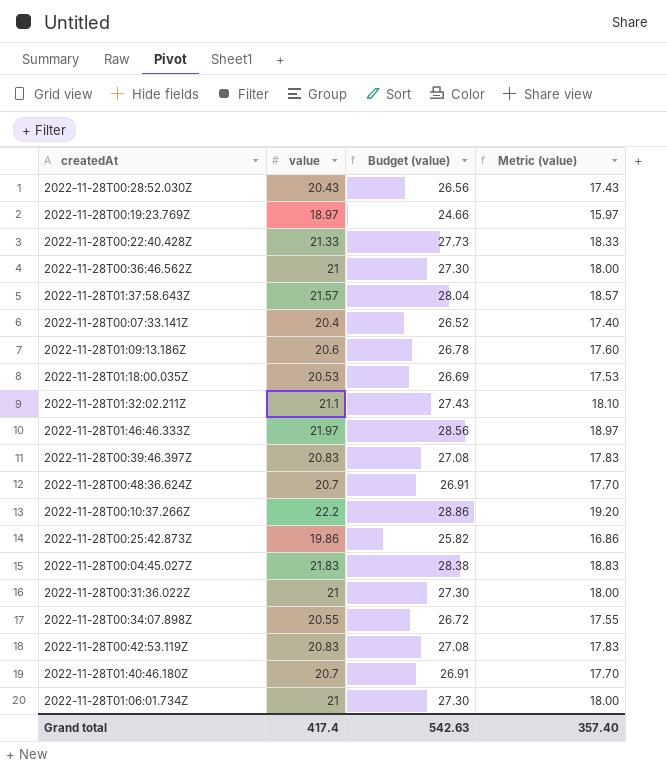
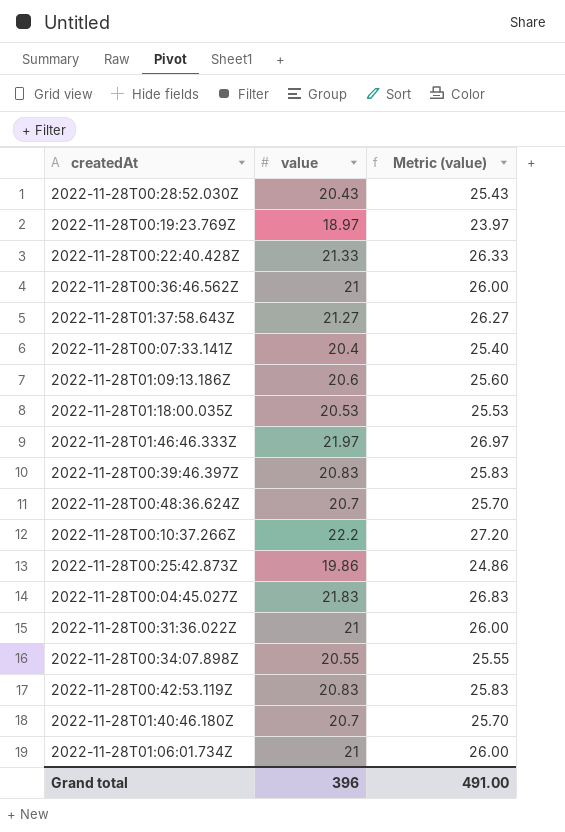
column Budget (value) | formula: [value] * 1.3 -> none
column Metric (value) | formula: [value] - 3 -> [value] + 5
row 2022-11-28T01:32:02.211Z: 21.1 | 27.43 | 18.10 -> none
2022-11-28T01:37:58.643Z | value: 21.57 -> 21.27
Grand total | value: 417.4 -> 396
Grand total | Metric (value): 357.40 -> 491.00

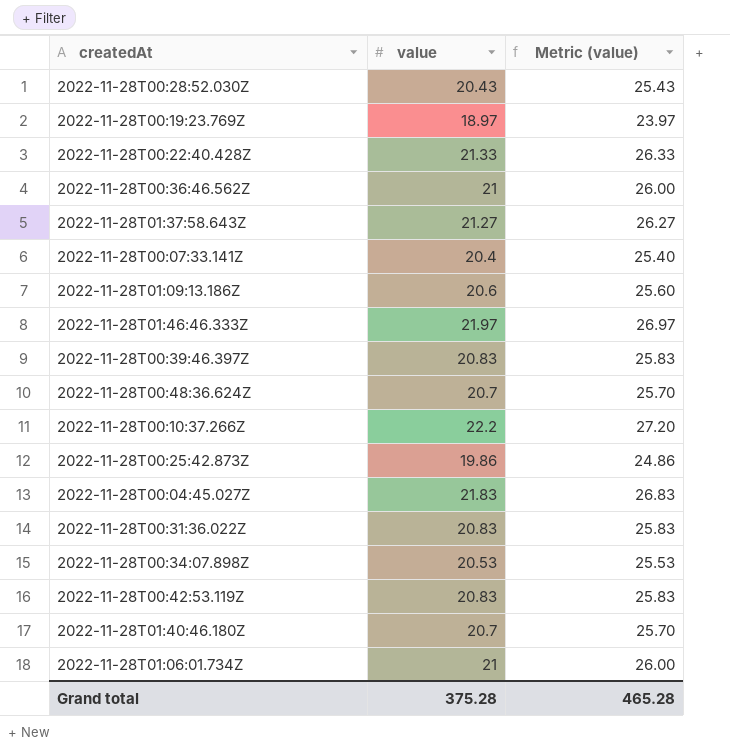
row 2022-11-28T01:18:00.035Z: 20.53 | 25.53 -> none
2022-11-28T00:31:36.022Z | value: 21 -> 20.83
2022-11-28T00:31:36.022Z | Metric (value): 26.00 -> 25.83
2022-11-28T00:34:07.898Z | value: 20.55 -> 20.53
2022-11-28T00:34:07.898Z | Metric (value): 25.55 -> 25.53
Grand total | value: 396 -> 375.28
Grand total | Metric (value): 491.00 -> 465.28

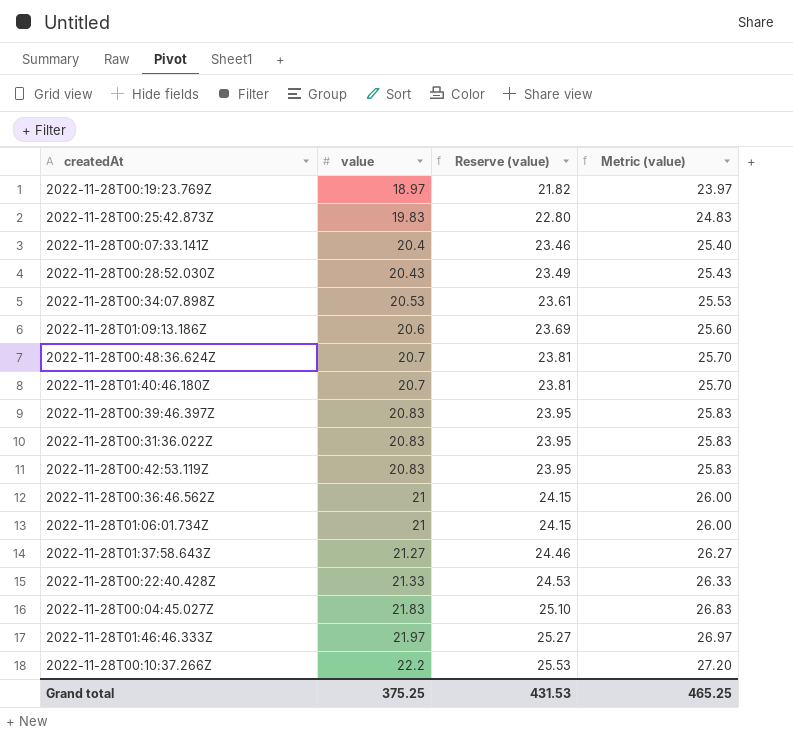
row order: none -> value ascending
column Reserve (value) | formula: none -> [value] * 1.15
2022-11-28T00:25:42.873Z | value: 19.86 -> 19.83
2022-11-28T00:25:42.873Z | Metric (value): 24.86 -> 24.83
Grand total | value: 375.28 -> 375.25
Grand total | Metric (value): 465.28 -> 465.25

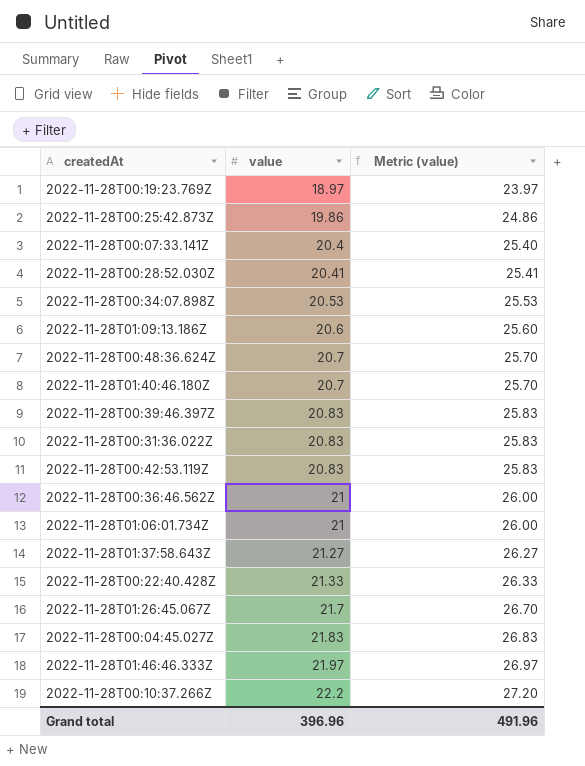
column Reserve (value) | formula: [value] * 1.15 -> none
2022-11-28T00:25:42.873Z | value: 19.83 -> 19.86
2022-11-28T00:25:42.873Z | Metric (value): 24.83 -> 24.86
2022-11-28T00:28:52.030Z | value: 20.43 -> 20.41
2022-11-28T00:28:52.030Z | Metric (value): 25.43 -> 25.41
row 2022-11-28T01:26:45.067Z: none -> 21.7 | 26.70
Grand total | value: 375.25 -> 396.96
Grand total | Metric (value): 465.25 -> 491.96

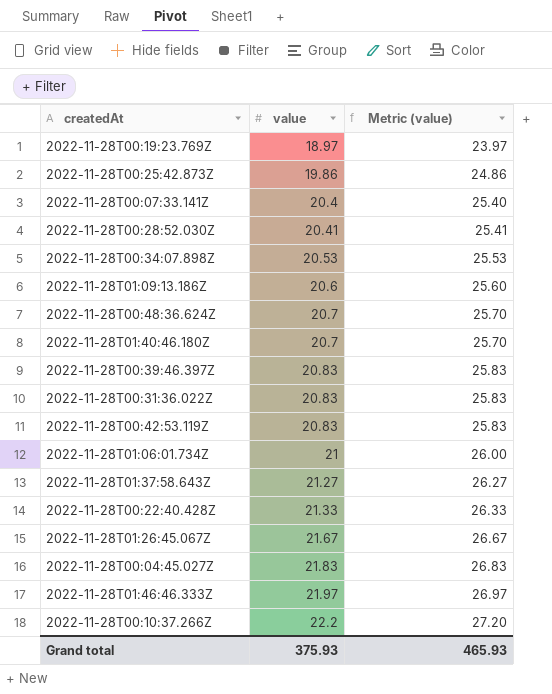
row 2022-11-28T00:36:46.562Z: 21 | 26.00 -> none
2022-11-28T01:26:45.067Z | value: 21.7 -> 21.67
2022-11-28T01:26:45.067Z | Metric (value): 26.70 -> 26.67
Grand total | value: 396.96 -> 375.93
Grand total | Metric (value): 491.96 -> 465.93

